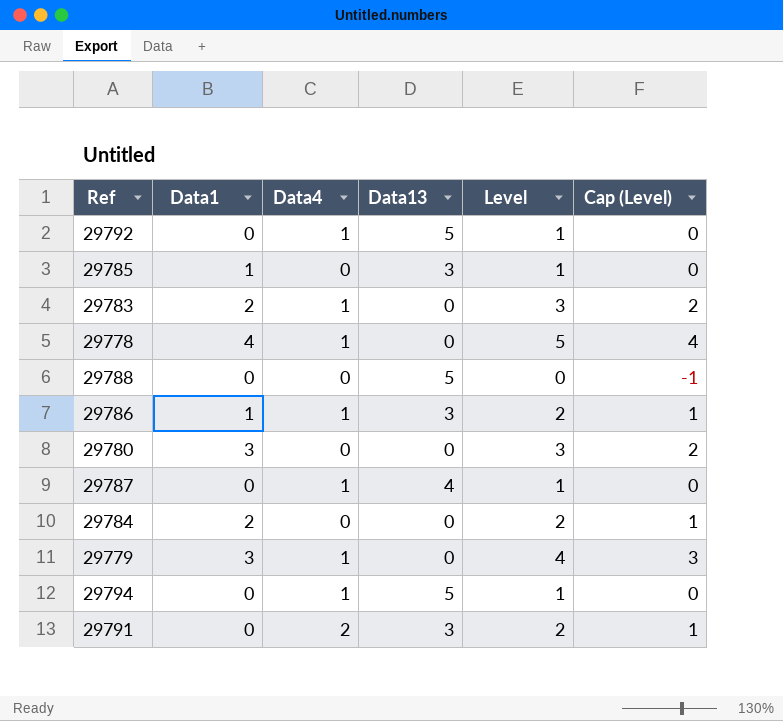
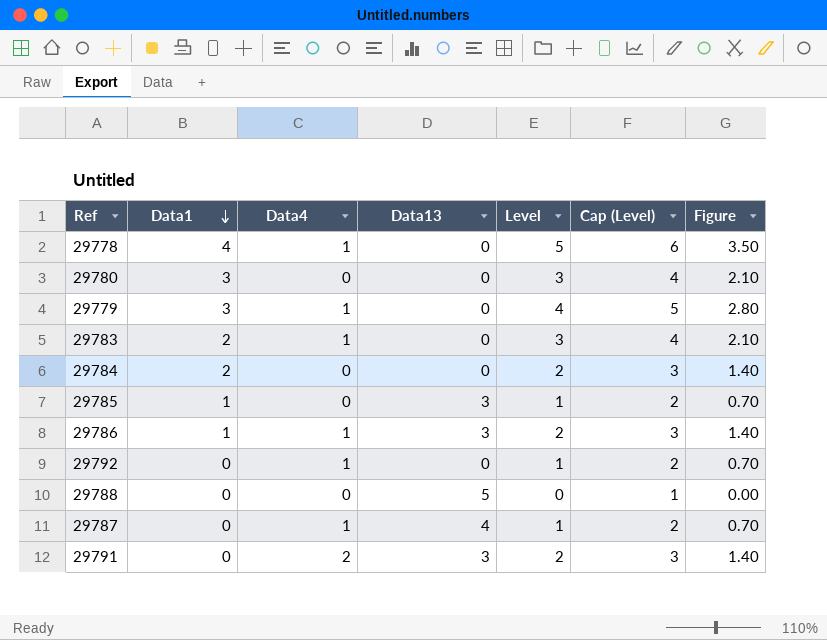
row order: none -> Data1 descending
column Cap (Level) | formula: [Level] - 1 -> [Level] + 1
column Figure | formula: none -> [Level] * 0.7
row 29794: 0 | 1 | 5 | 1 | 0 -> none
29792 | Data13: 5 -> 0

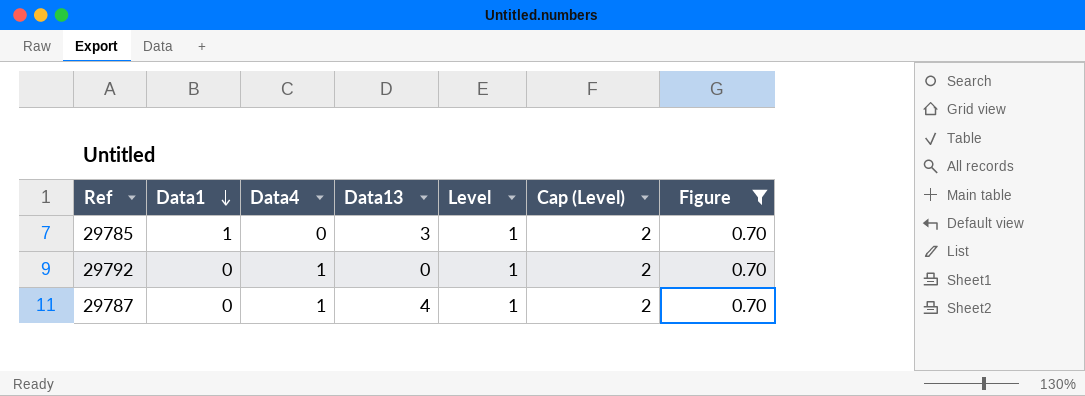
filter: none -> Figure = 0.70

